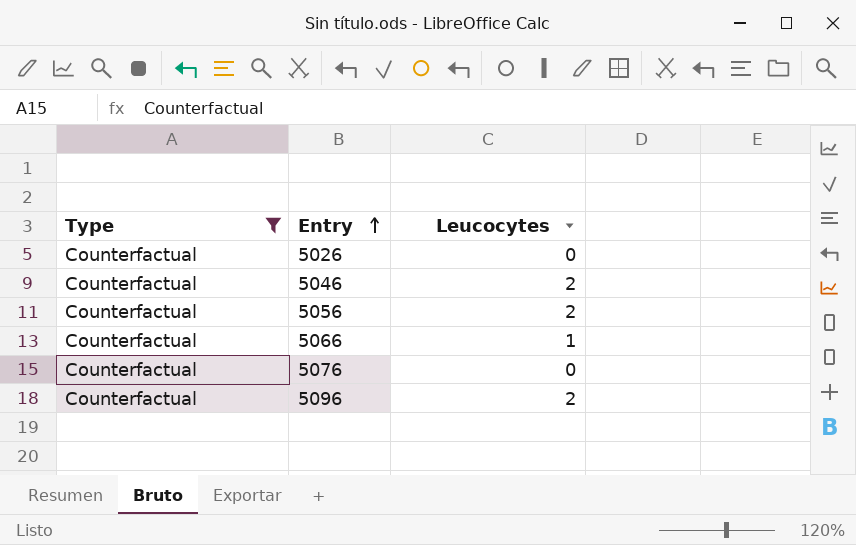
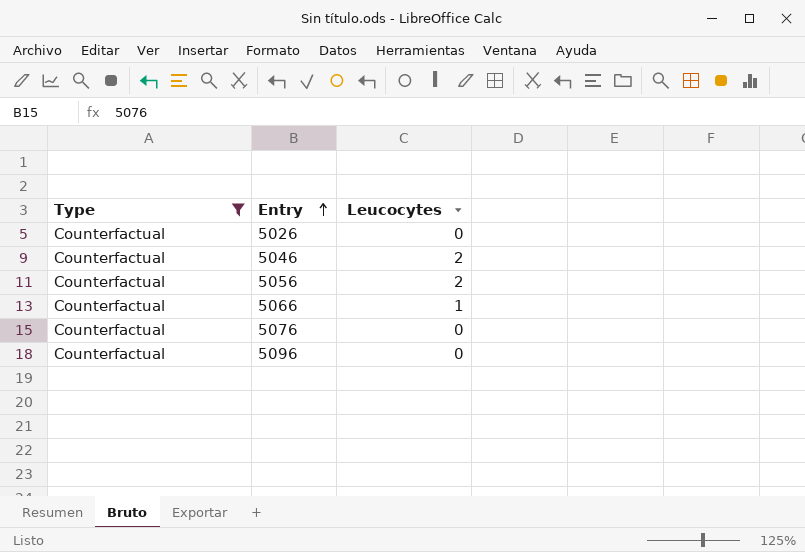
5096 | Leucocytes: 2 -> 0

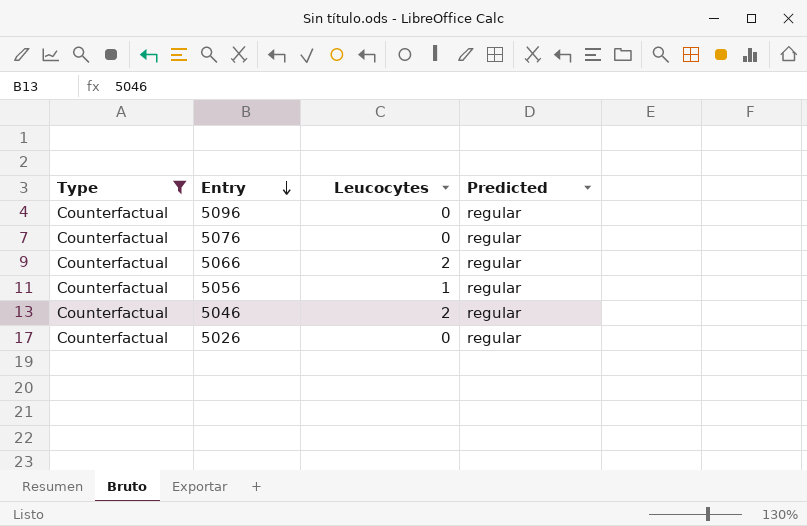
row order: Entry ascending -> Entry descending
column Predicted | position: none -> 4
5066 | Leucocytes: 1 -> 2
5056 | Leucocytes: 2 -> 1

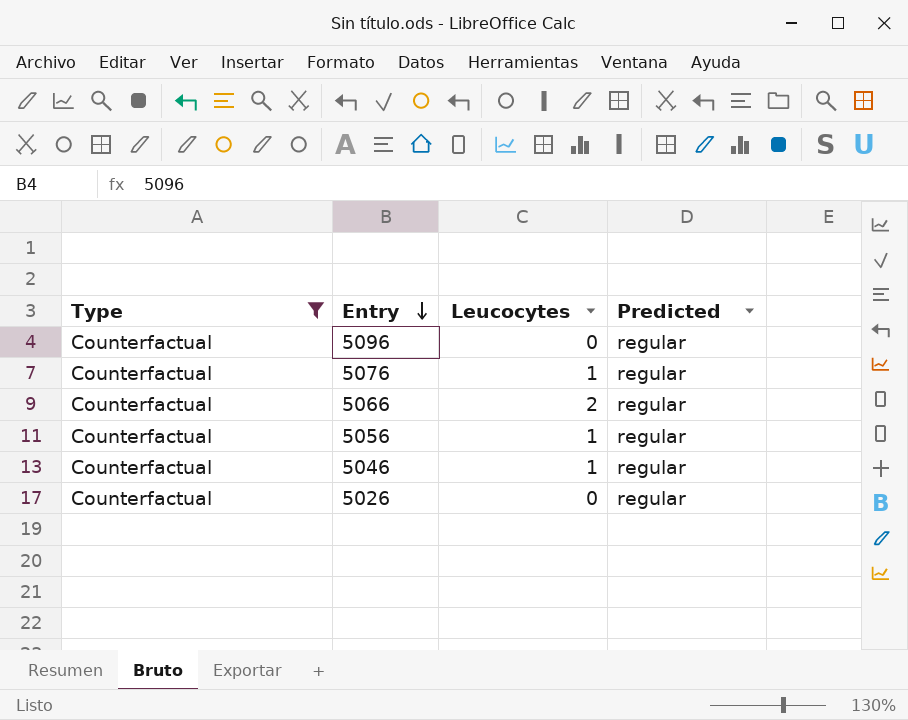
5076 | Leucocytes: 0 -> 1
5046 | Leucocytes: 2 -> 1

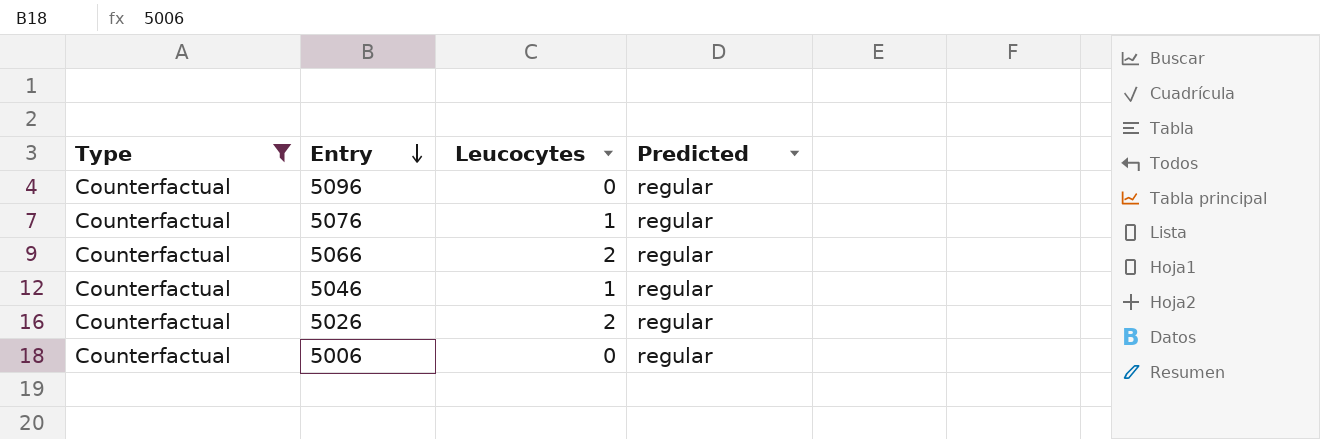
row 5056: Counterfactual | 1 | regular -> none
5026 | Leucocytes: 0 -> 2
row 5006: none -> Counterfactual | 0 | regular

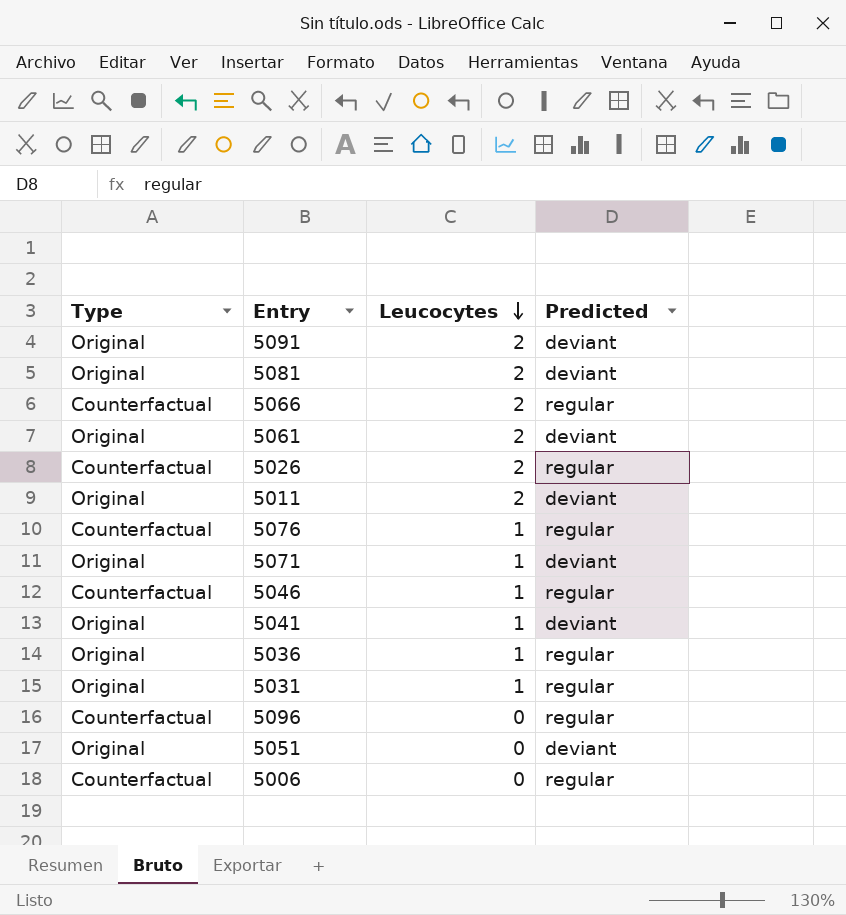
filter: Type = Counterfactual -> none
row order: Entry descending -> Leucocytes descending

